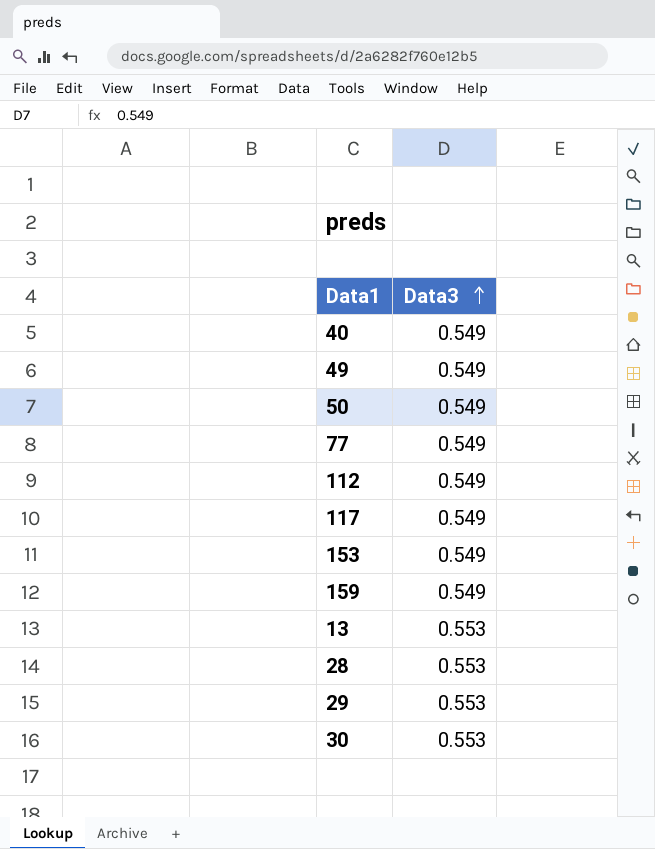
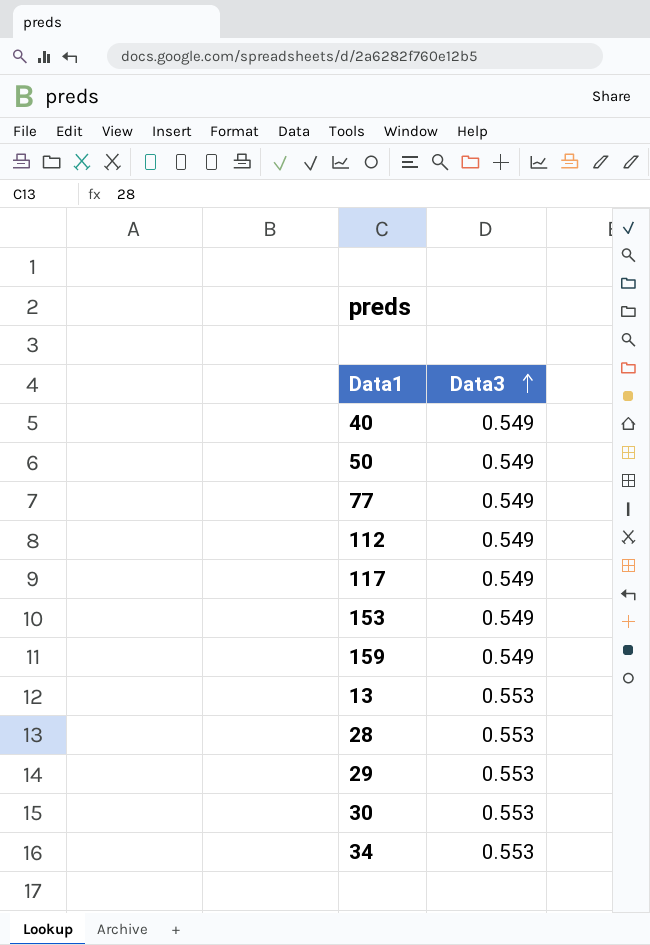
row 49: 0.549 -> none
row 34: none -> 0.553

